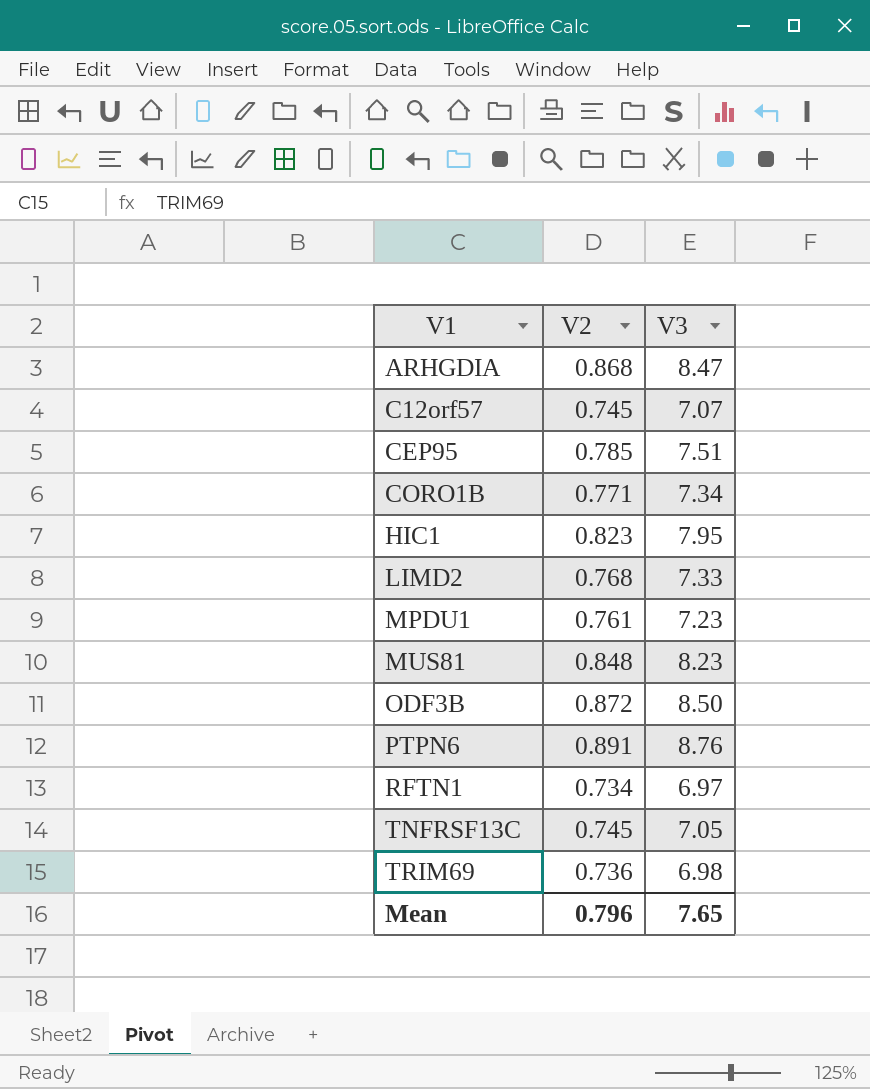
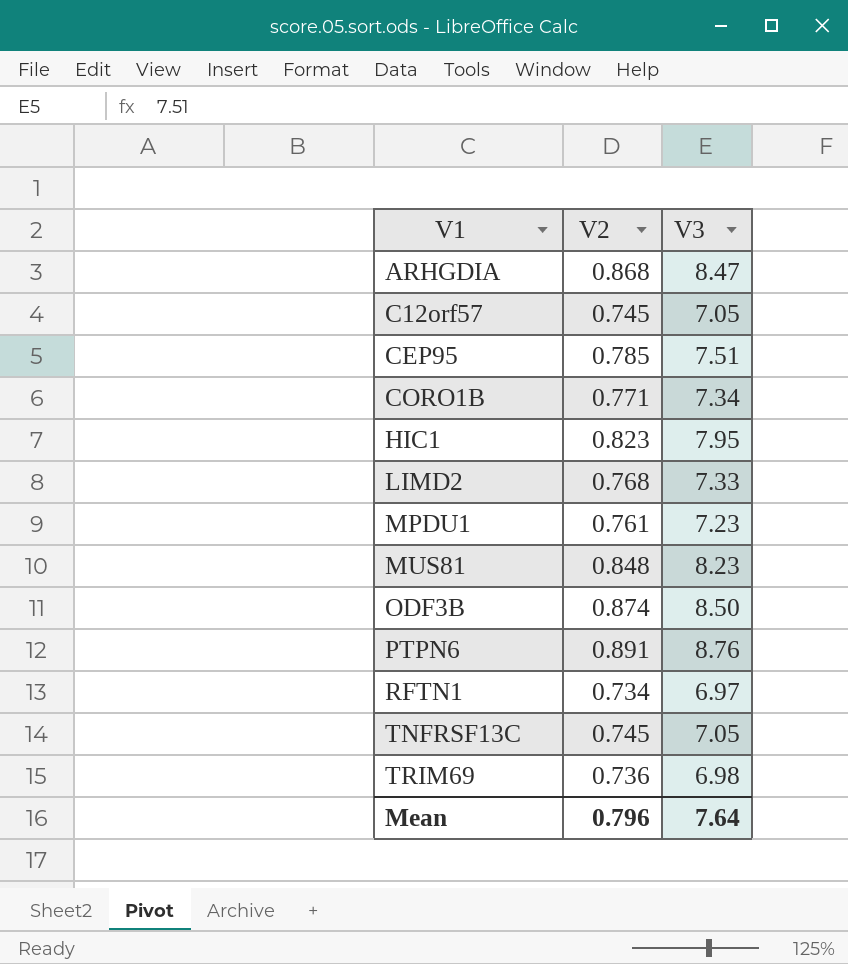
C12orf57 | V3: 7.07 -> 7.05
ODF3B | V2: 0.872 -> 0.874
Mean | V3: 7.65 -> 7.64

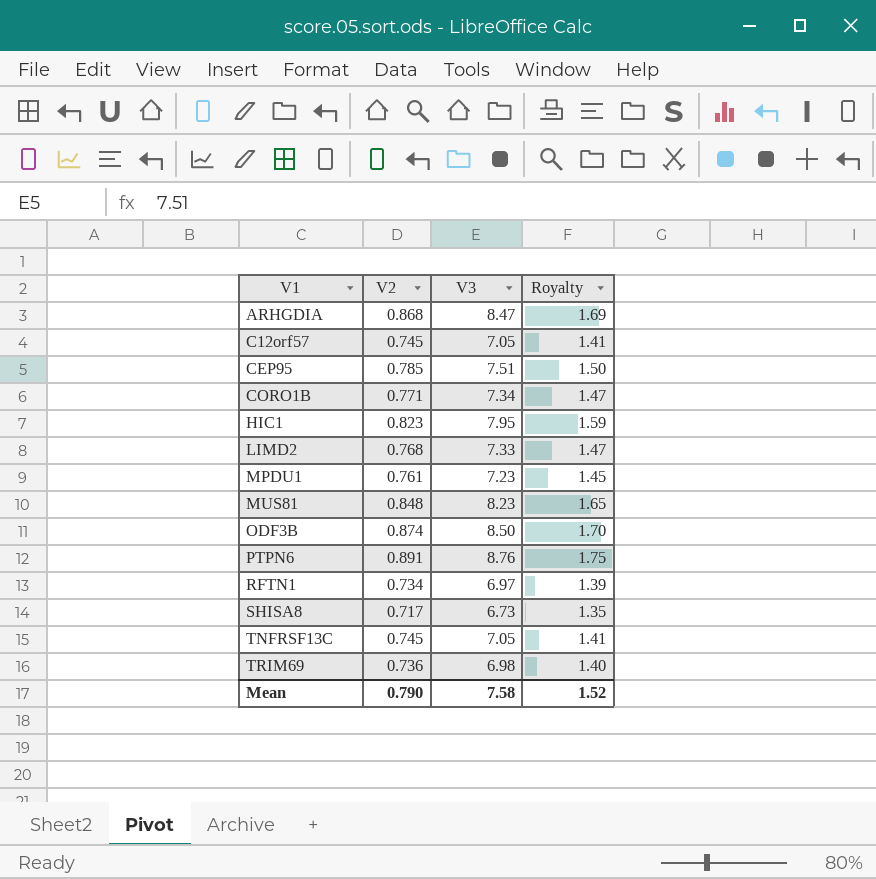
column Royalty | formula: none -> [V3] * 0.2
row SHISA8: none -> 0.717 | 6.73 | 1.35
Mean | V2: 0.796 -> 0.790
Mean | V3: 7.64 -> 7.58

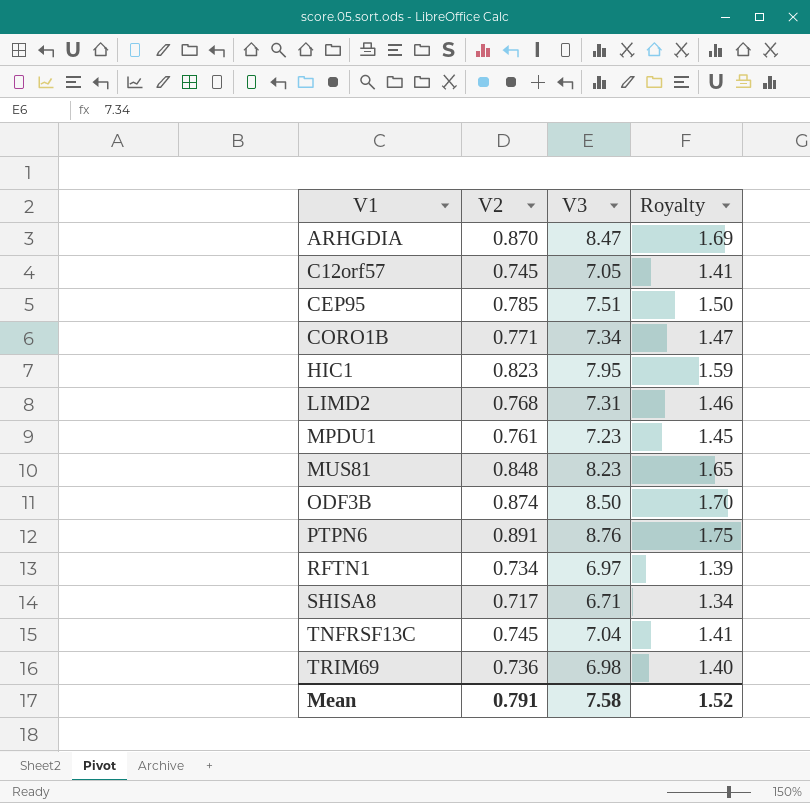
ARHGDIA | V2: 0.868 -> 0.870
LIMD2 | V3: 7.33 -> 7.31
LIMD2 | Royalty: 1.47 -> 1.46
SHISA8 | V3: 6.73 -> 6.71
SHISA8 | Royalty: 1.35 -> 1.34
TNFRSF13C | V3: 7.05 -> 7.04
Mean | V2: 0.790 -> 0.791

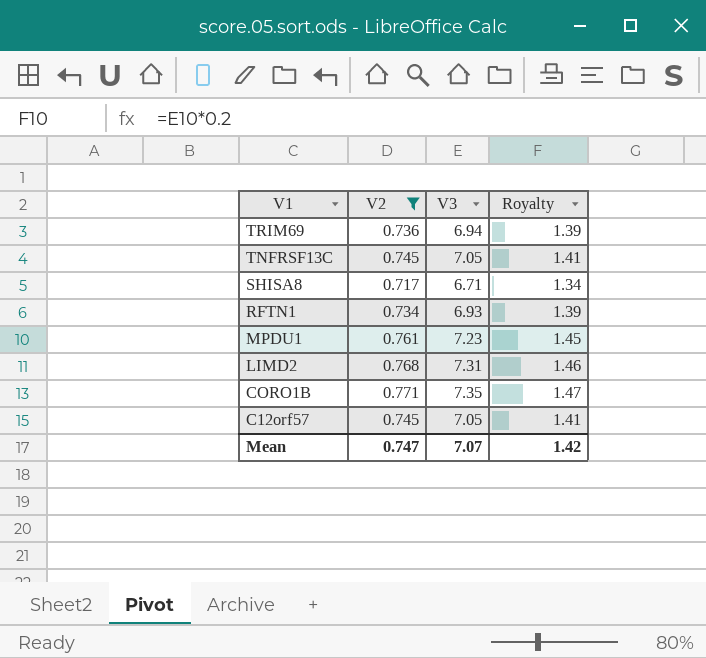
filter: none -> V2 <= 0.771
row order: V1 ascending -> V1 descending
TRIM69 | V3: 6.98 -> 6.94
TRIM69 | Royalty: 1.40 -> 1.39
TNFRSF13C | V3: 7.04 -> 7.05
RFTN1 | V3: 6.97 -> 6.93
CORO1B | V3: 7.34 -> 7.35
Mean | V2: 0.791 -> 0.747
Mean | V3: 7.58 -> 7.07
Mean | Royalty: 1.52 -> 1.42

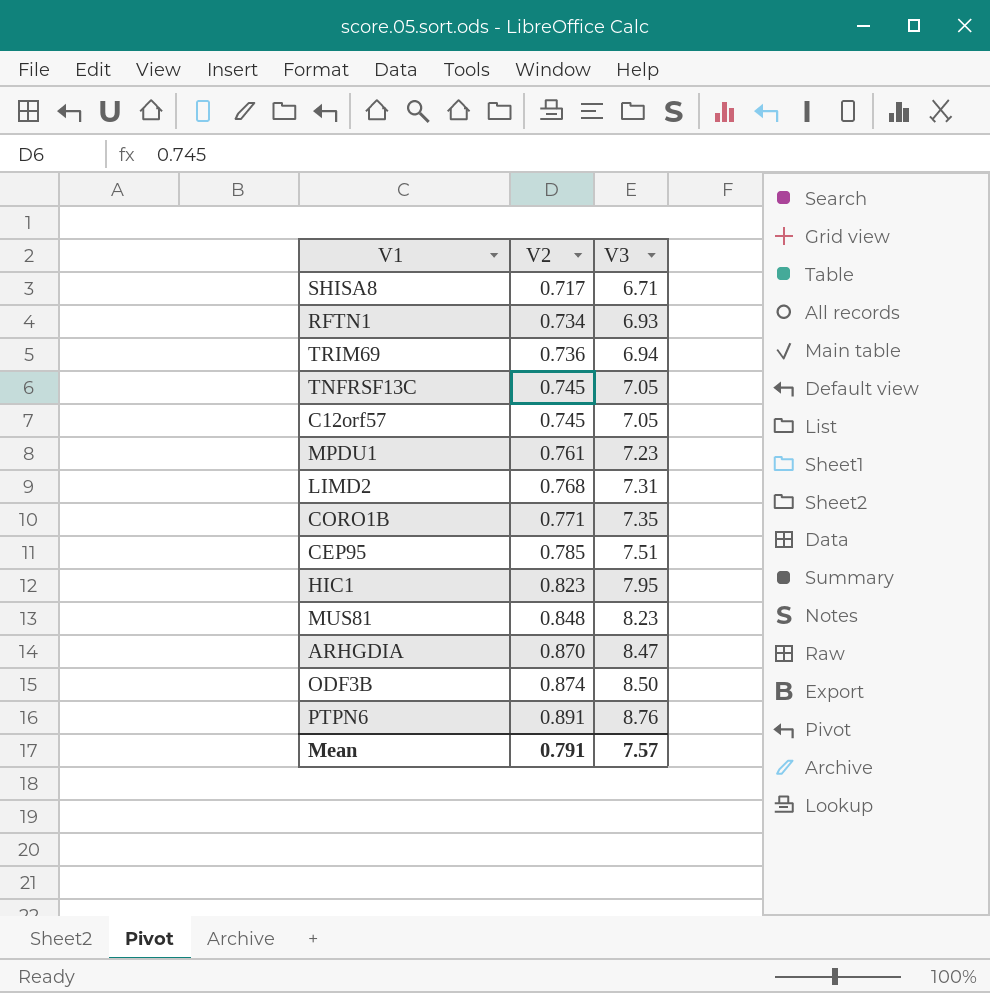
filter: V2 <= 0.771 -> none
row order: V1 descending -> V2 ascending
column Royalty | formula: [V3] * 0.2 -> none
Mean | V2: 0.747 -> 0.791
Mean | V3: 7.07 -> 7.57

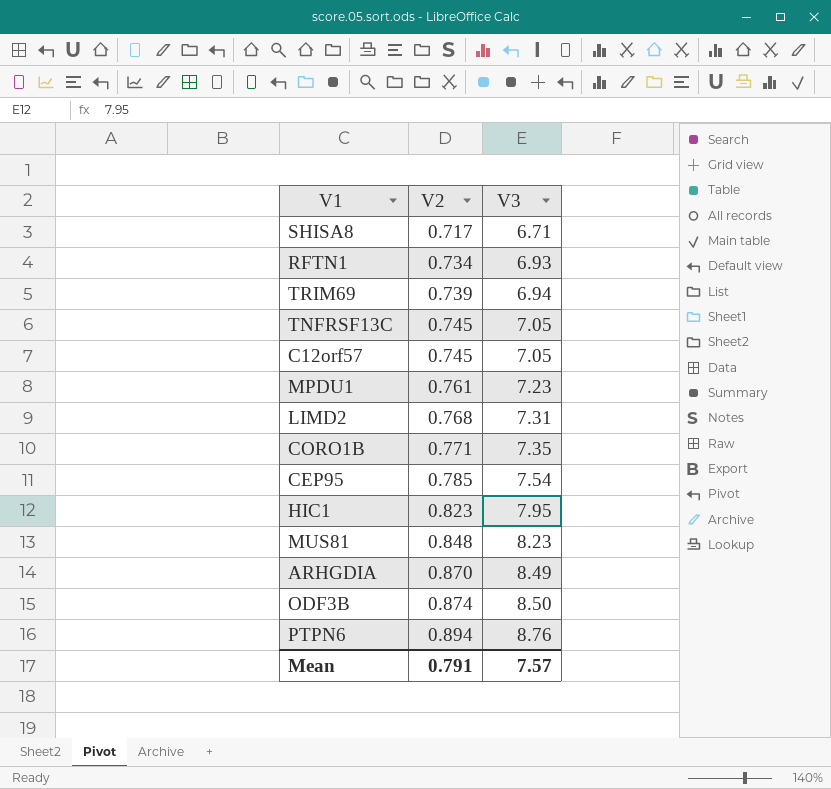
TRIM69 | V2: 0.736 -> 0.739
CEP95 | V3: 7.51 -> 7.54
ARHGDIA | V3: 8.47 -> 8.49
PTPN6 | V2: 0.891 -> 0.894

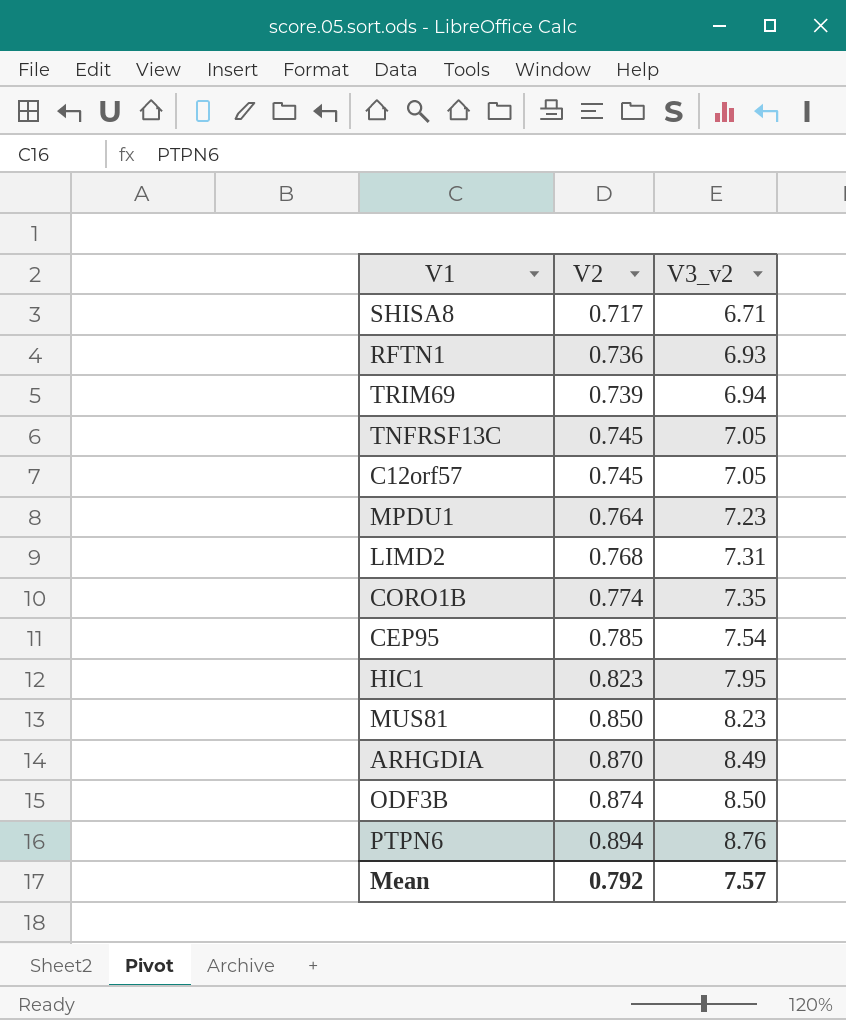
column name: V3 -> V3_v2
RFTN1 | V2: 0.734 -> 0.736
MPDU1 | V2: 0.761 -> 0.764
CORO1B | V2: 0.771 -> 0.774
MUS81 | V2: 0.848 -> 0.850
Mean | V2: 0.791 -> 0.792

